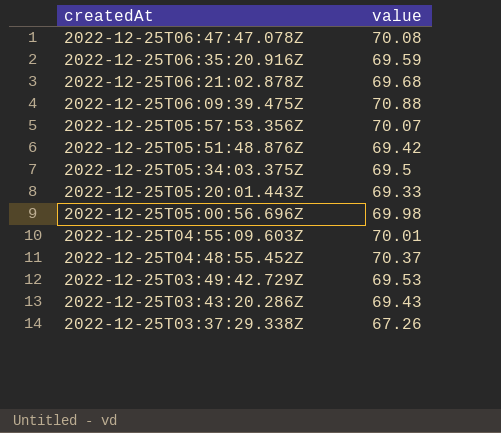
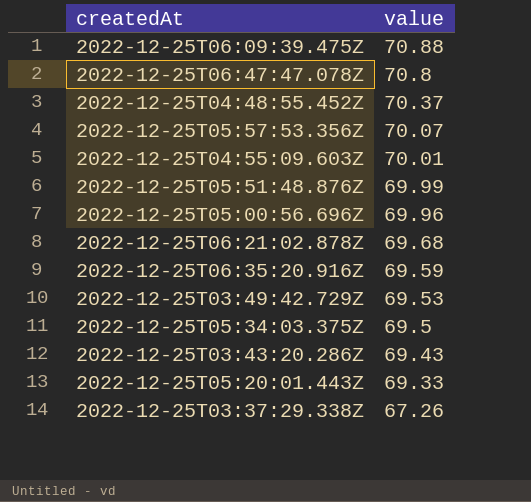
row order: createdAt descending -> value descending
2022-12-25T06:47:47.078Z | value: 70.08 -> 70.8
2022-12-25T05:51:48.876Z | value: 69.42 -> 69.99
2022-12-25T05:00:56.696Z | value: 69.98 -> 69.96

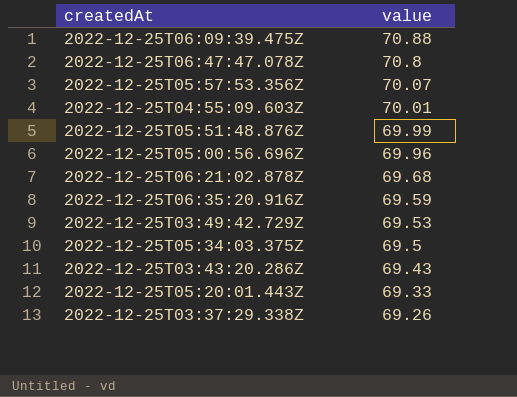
row 2022-12-25T04:48:55.452Z: 70.37 -> none
2022-12-25T03:37:29.338Z | value: 67.26 -> 69.26

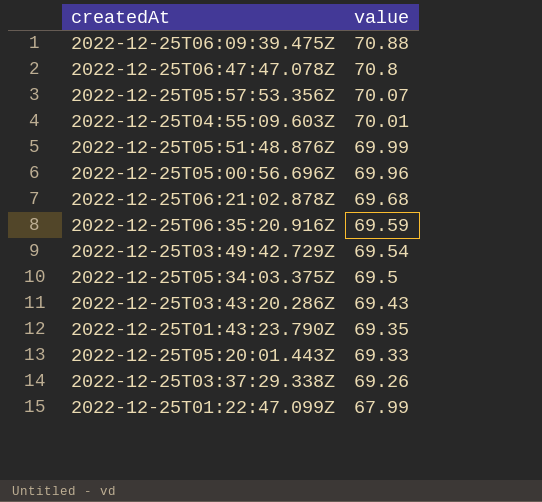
2022-12-25T03:49:42.729Z | value: 69.53 -> 69.54
row 2022-12-25T01:43:23.790Z: none -> 69.35
row 2022-12-25T01:22:47.099Z: none -> 67.99

